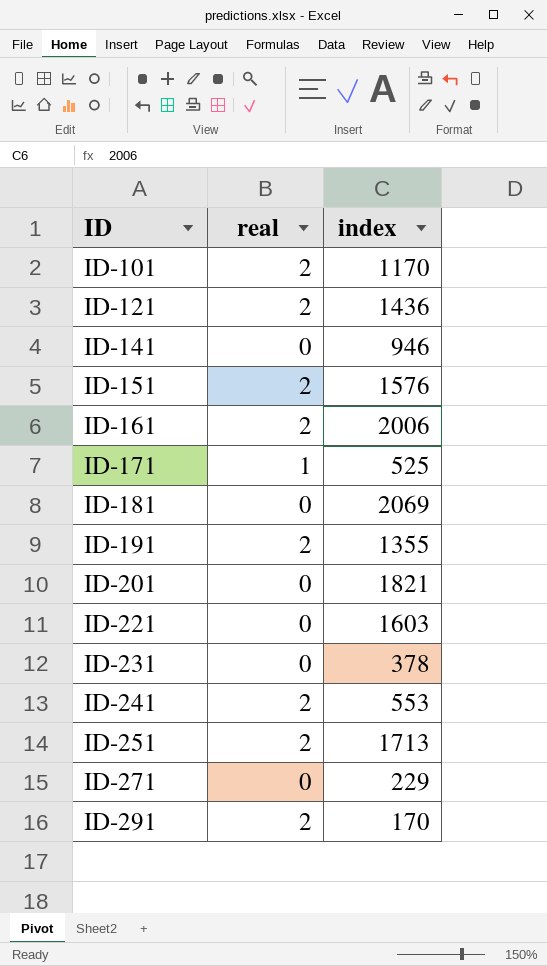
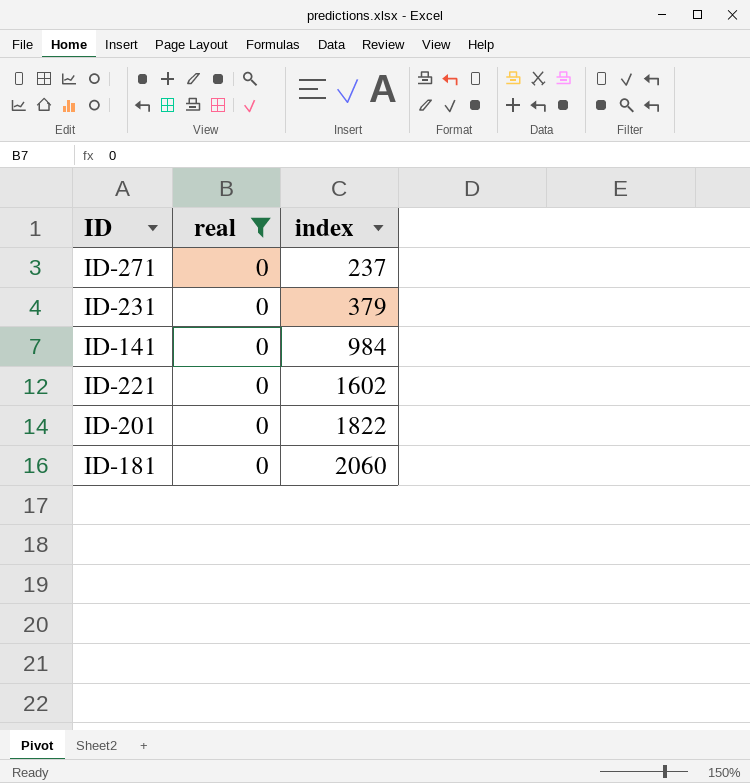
filter: none -> real = 0
row order: ID ascending -> index ascending
ID-271 | index: 229 -> 237
ID-231 | index: 378 -> 379
ID-141 | index: 946 -> 984
ID-221 | index: 1603 -> 1602
ID-201 | index: 1821 -> 1822
ID-181 | index: 2069 -> 2060

